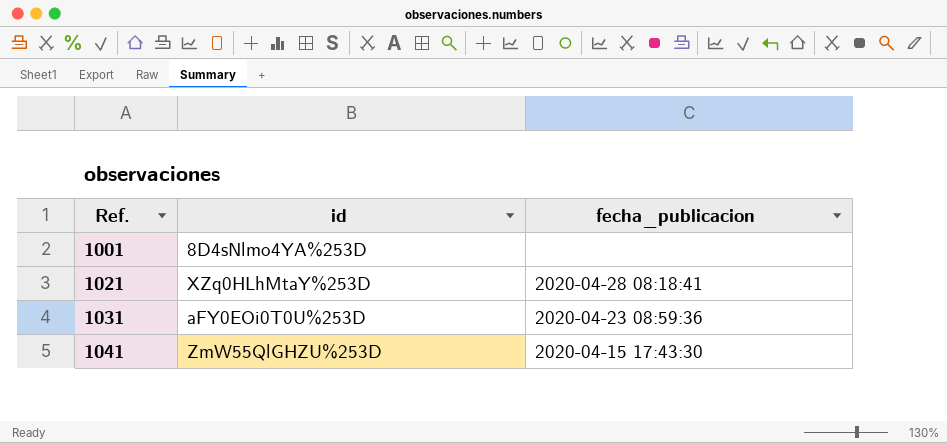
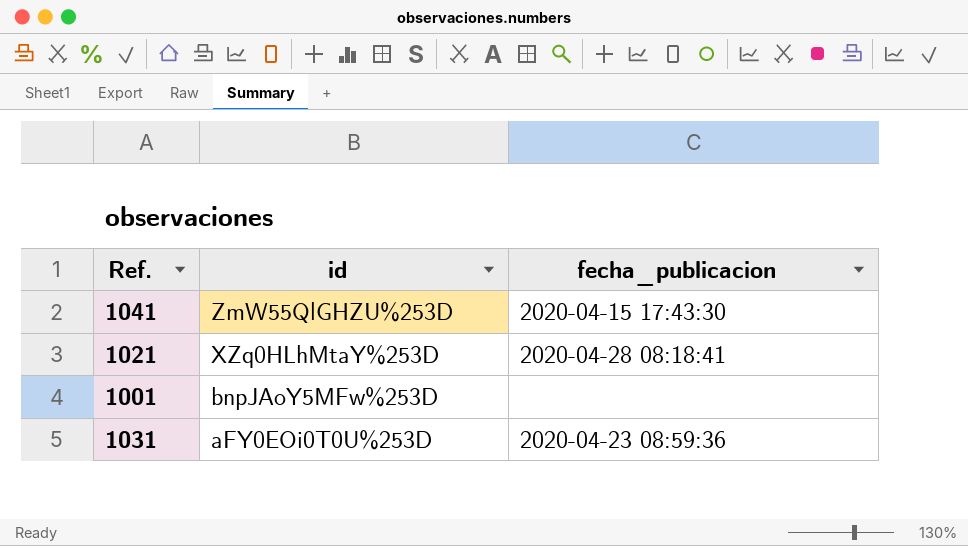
row order: Ref. ascending -> id descending
1001 | id: 8D4sNlmo4YA%253D -> bnpJAoY5MFw%253D

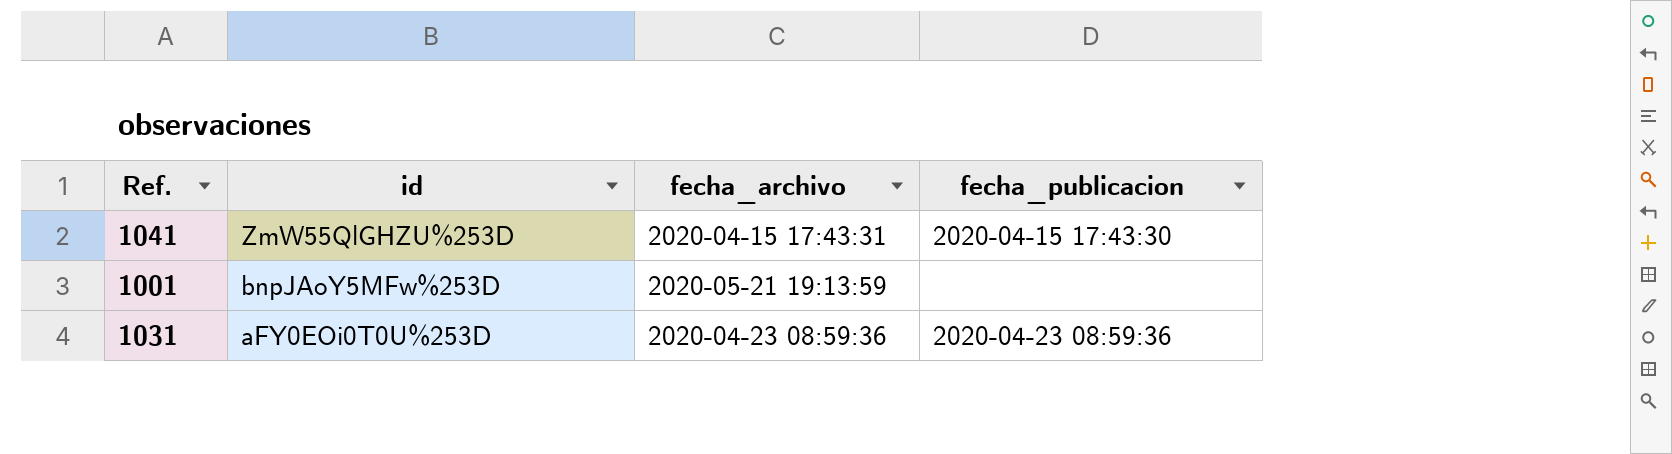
column fecha_archivo | position: none -> 3
row 1021: XZq0HLhMtaY%253D | 2020-04-28 08:18:41 -> none

